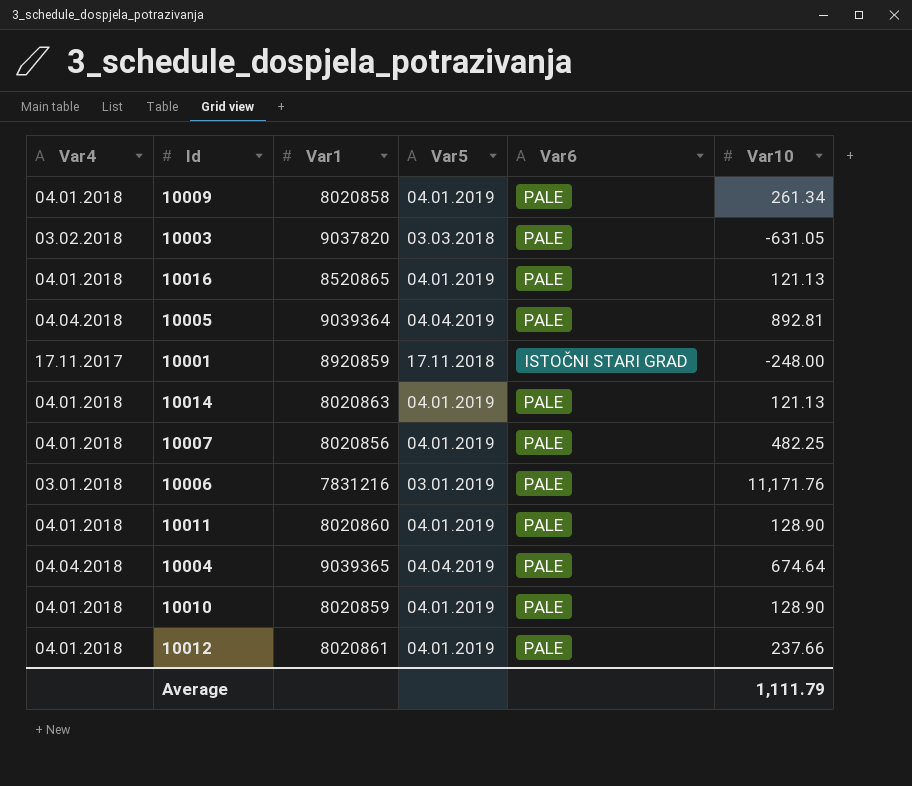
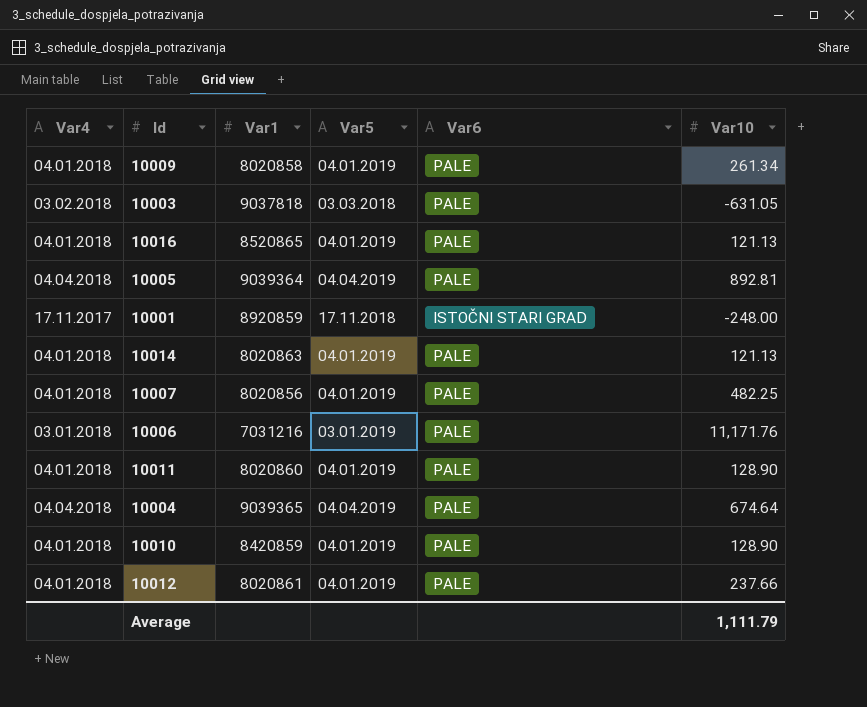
10003 | Var1: 9037820 -> 9037818
10006 | Var1: 7831216 -> 7031216
10010 | Var1: 8020859 -> 8420859

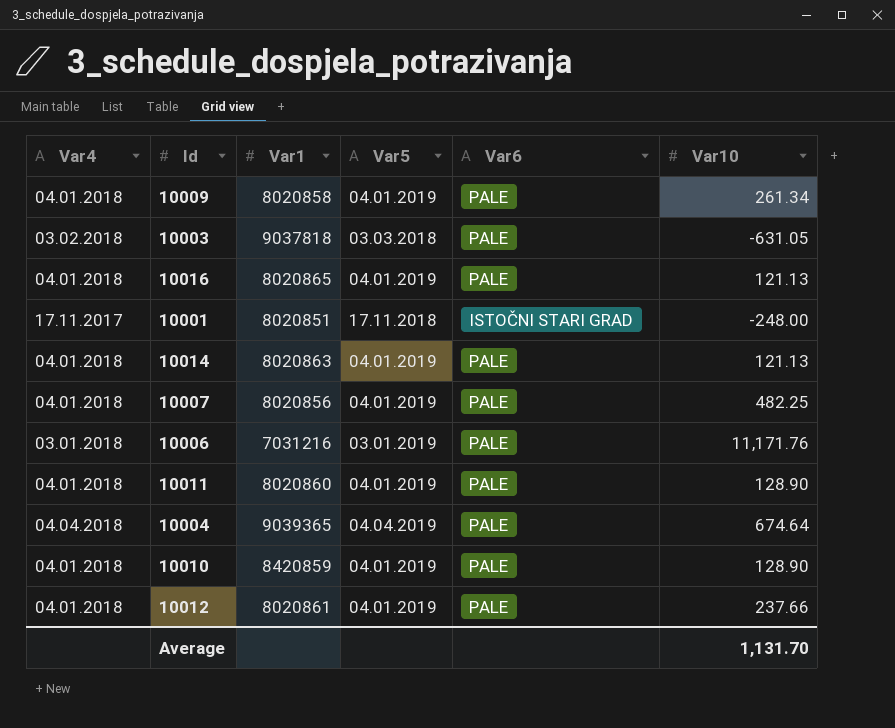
row 10005: 04.04.2018 | 9039364 | 04.04.2019 | PALE | 892.81 -> none
10016 | Var1: 8520865 -> 8020865
10001 | Var1: 8920859 -> 8020851
Average | Var10: 1,111.79 -> 1,131.70

